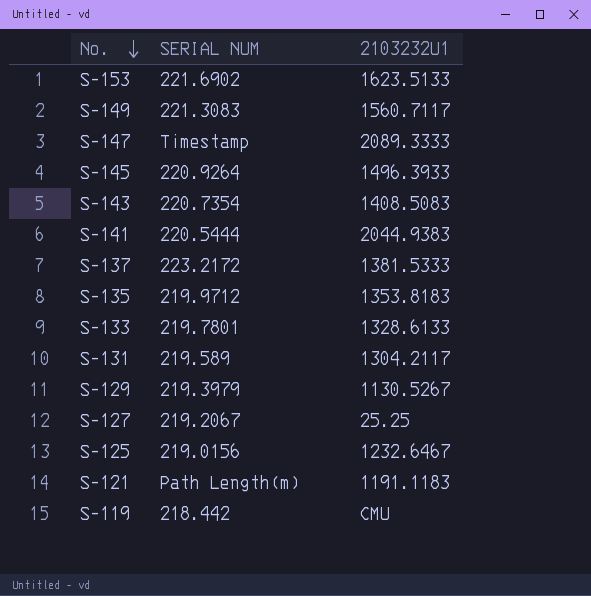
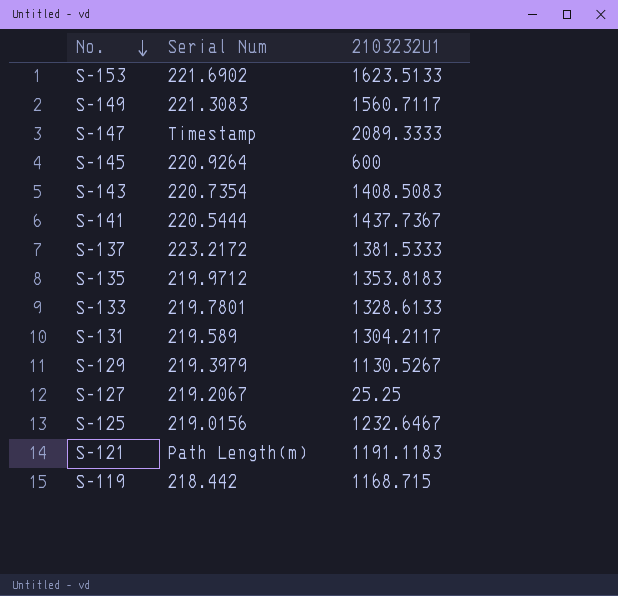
column name: SERIAL NUM -> Serial Num
S-145 | 2103232U1: 1496.3933 -> 600
S-141 | 2103232U1: 2044.9383 -> 1437.7367
S-119 | 2103232U1: CMU -> 1168.715

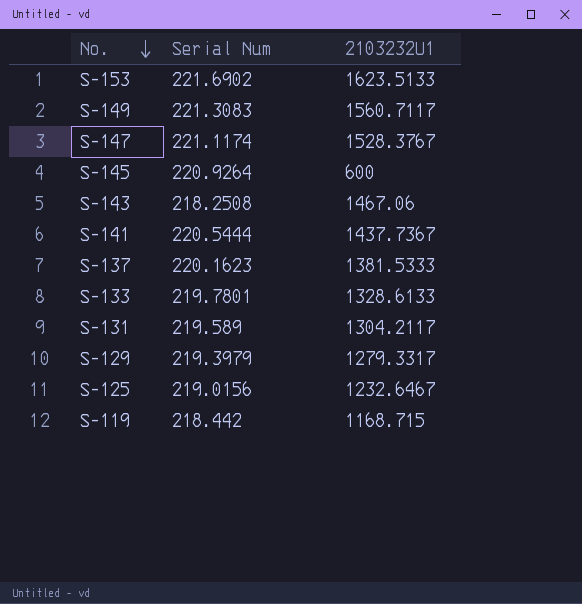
row S-135: 219.9712 | 1353.8183 -> none
row S-127: 219.2067 | 25.25 -> none
row S-121: Path Length(m) | 1191.1183 -> none
S-147 | Serial Num: Timestamp -> 221.1174
S-147 | 2103232U1: 2089.3333 -> 1528.3767
S-143 | Serial Num: 220.7354 -> 218.2508
S-143 | 2103232U1: 1408.5083 -> 1467.06
S-137 | Serial Num: 223.2172 -> 220.1623
S-129 | 2103232U1: 1130.5267 -> 1279.3317

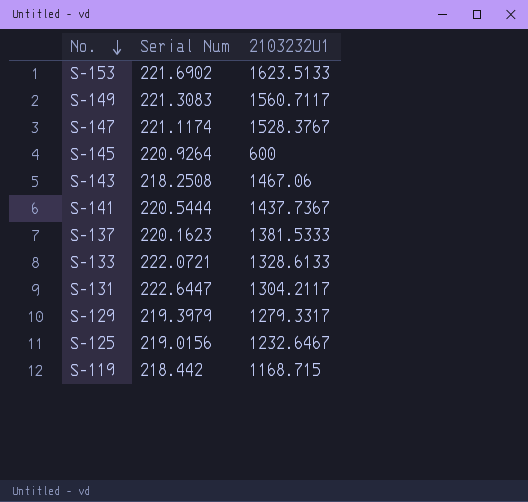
S-133 | Serial Num: 219.7801 -> 222.0721
S-131 | Serial Num: 219.589 -> 222.6447

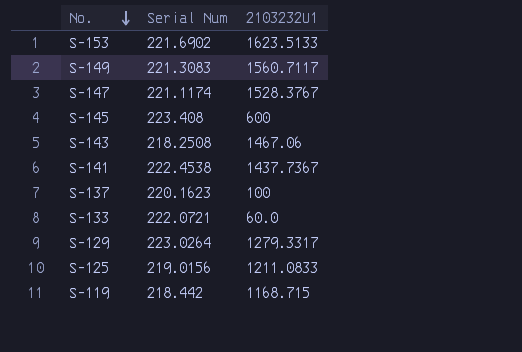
row S-131: 222.6447 | 1304.2117 -> none
S-145 | Serial Num: 220.9264 -> 223.408
S-141 | Serial Num: 220.5444 -> 222.4538
S-137 | 2103232U1: 1381.5333 -> 100
S-133 | 2103232U1: 1328.6133 -> 60.0
S-129 | Serial Num: 219.3979 -> 223.0264
S-125 | 2103232U1: 1232.6467 -> 1211.0833

